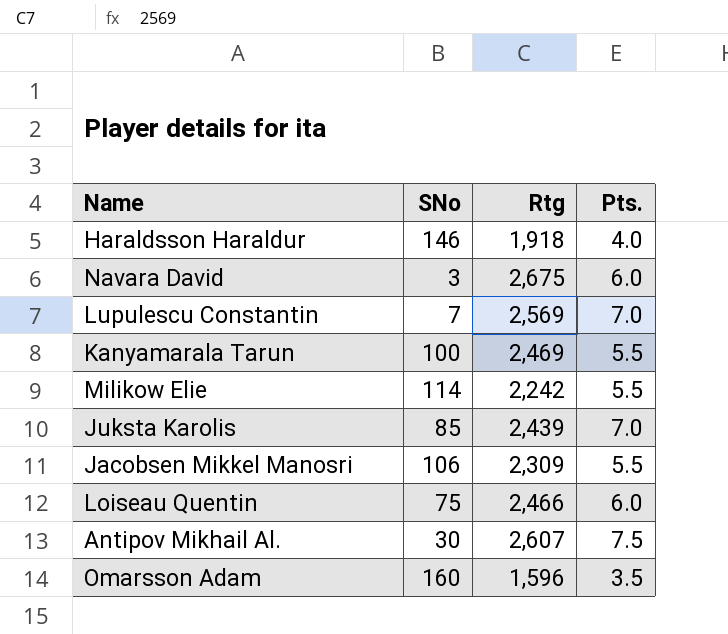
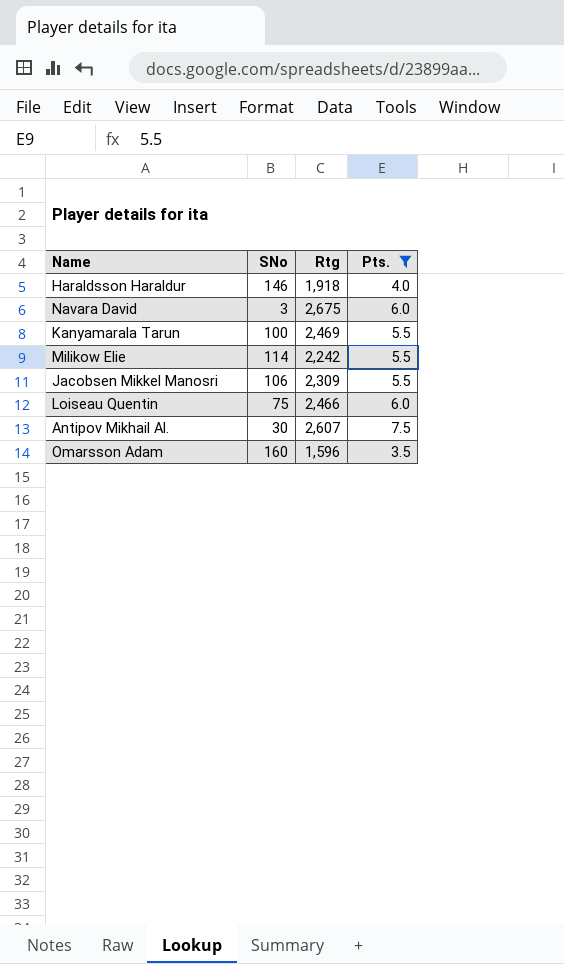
filter: none -> Pts. != 7.0

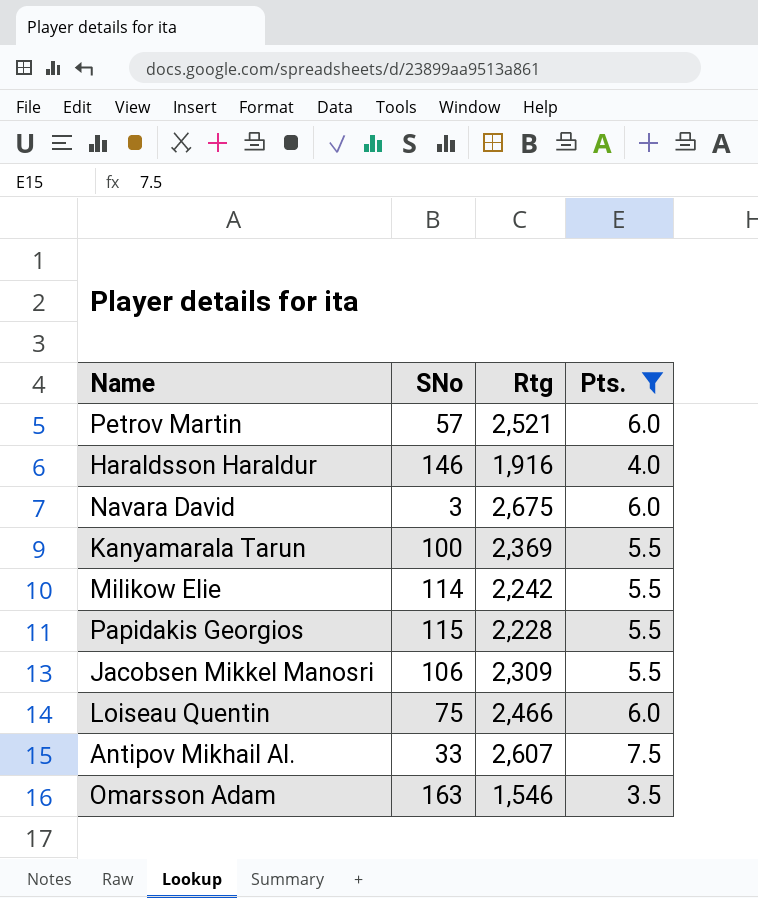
row Petrov Martin: none -> 57 | 2,521 | 6.0
Haraldsson Haraldur | Rtg: 1,918 -> 1,916
Kanyamarala Tarun | Rtg: 2,469 -> 2,369
row Papidakis Georgios: none -> 115 | 2,228 | 5.5
Antipov Mikhail Al. | SNo: 30 -> 33
Omarsson Adam | SNo: 160 -> 163
Omarsson Adam | Rtg: 1,596 -> 1,546

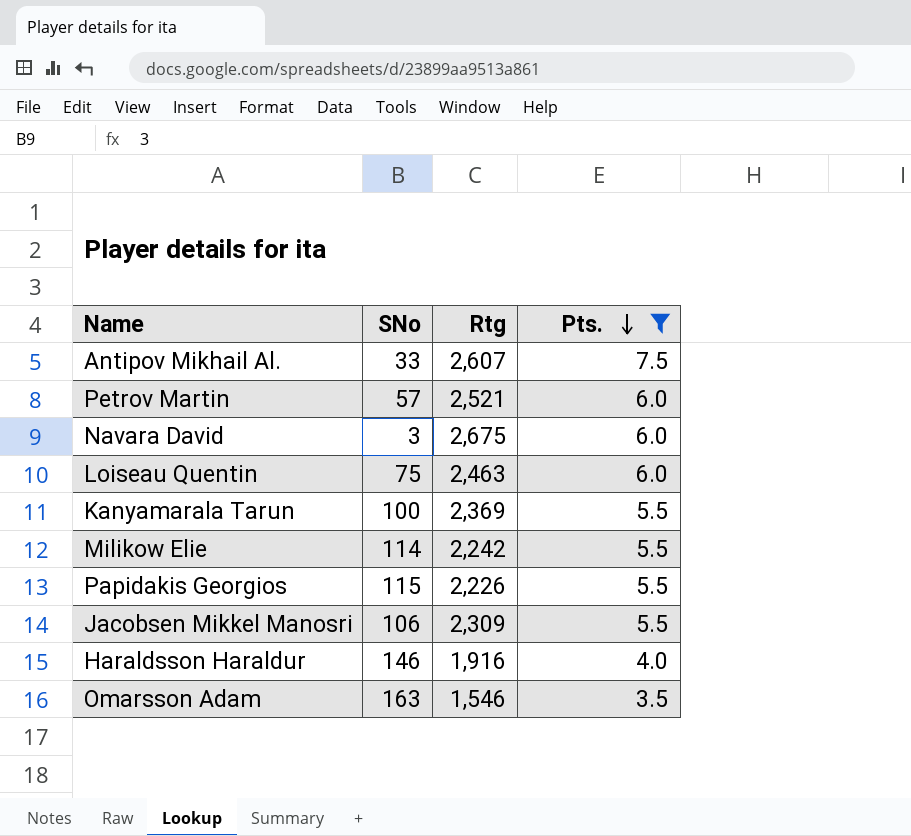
row order: none -> Pts. descending
Loiseau Quentin | Rtg: 2,466 -> 2,463
Papidakis Georgios | Rtg: 2,228 -> 2,226

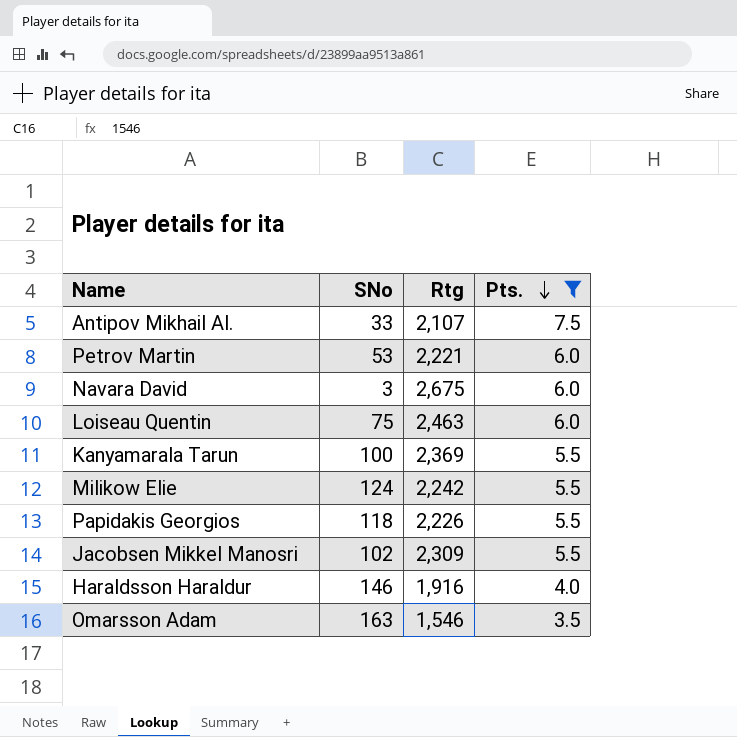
Antipov Mikhail Al. | Rtg: 2,607 -> 2,107
Petrov Martin | SNo: 57 -> 53
Petrov Martin | Rtg: 2,521 -> 2,221
Milikow Elie | SNo: 114 -> 124
Papidakis Georgios | SNo: 115 -> 118
Jacobsen Mikkel Manosri | SNo: 106 -> 102

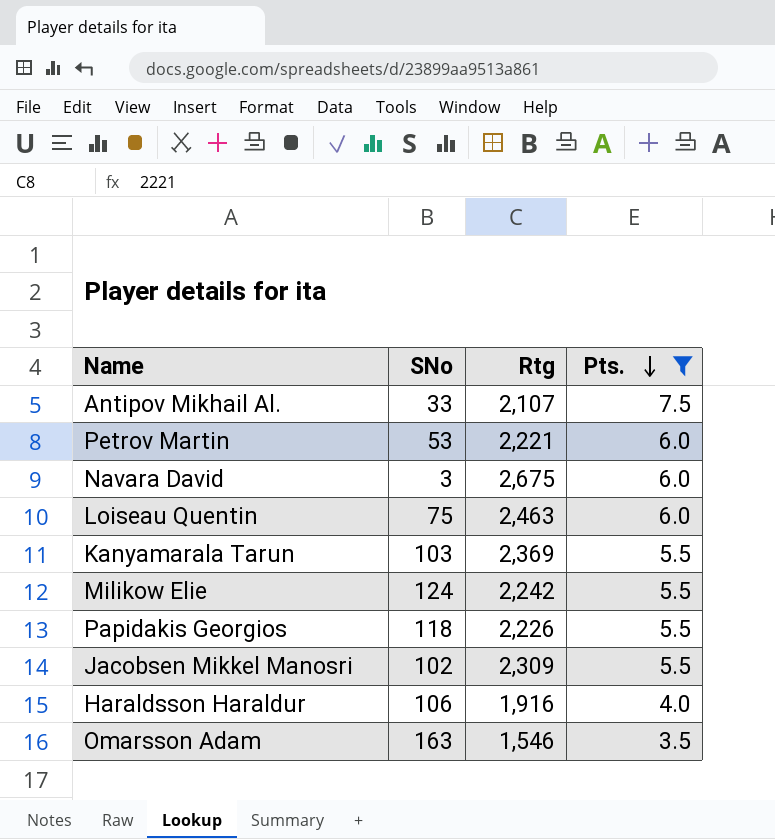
Kanyamarala Tarun | SNo: 100 -> 103
Haraldsson Haraldur | SNo: 146 -> 106

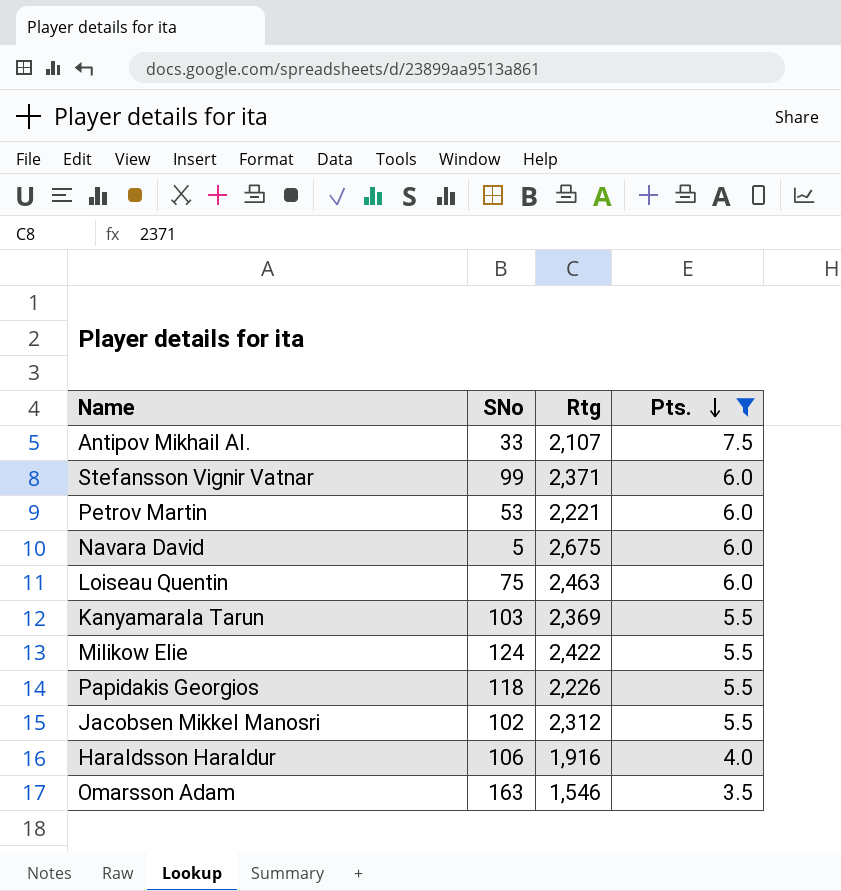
row Stefansson Vignir Vatnar: none -> 99 | 2,371 | 6.0
Navara David | SNo: 3 -> 5
Milikow Elie | Rtg: 2,242 -> 2,422
Jacobsen Mikkel Manosri | Rtg: 2,309 -> 2,312

